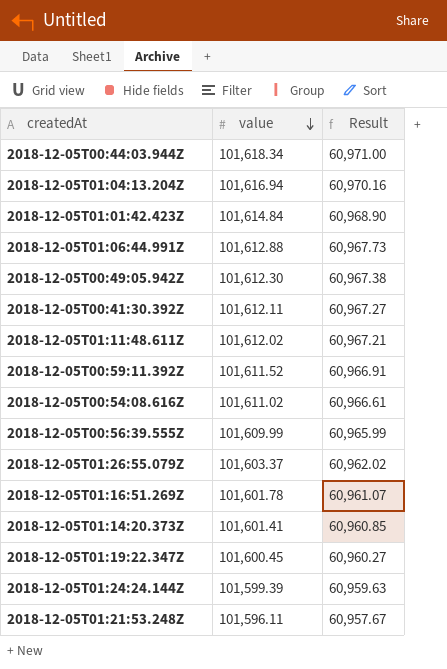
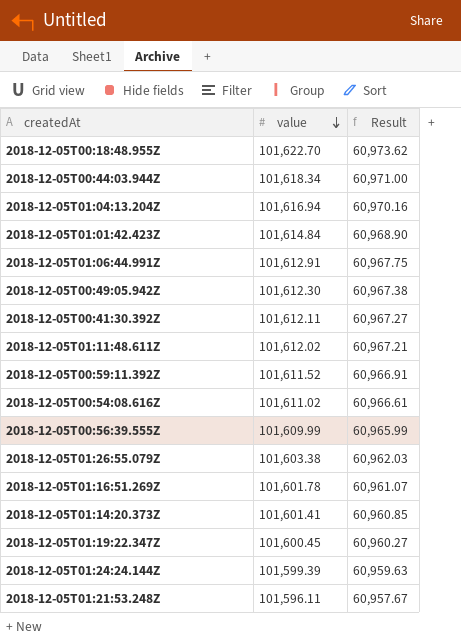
row 2018-12-05T00:18:48.955Z: none -> 101,622.70 | 60,973.62
2018-12-05T01:06:44.991Z | value: 101,612.88 -> 101,612.91
2018-12-05T01:06:44.991Z | Result: 60,967.73 -> 60,967.75
2018-12-05T01:26:55.079Z | value: 101,603.37 -> 101,603.38
2018-12-05T01:26:55.079Z | Result: 60,962.02 -> 60,962.03

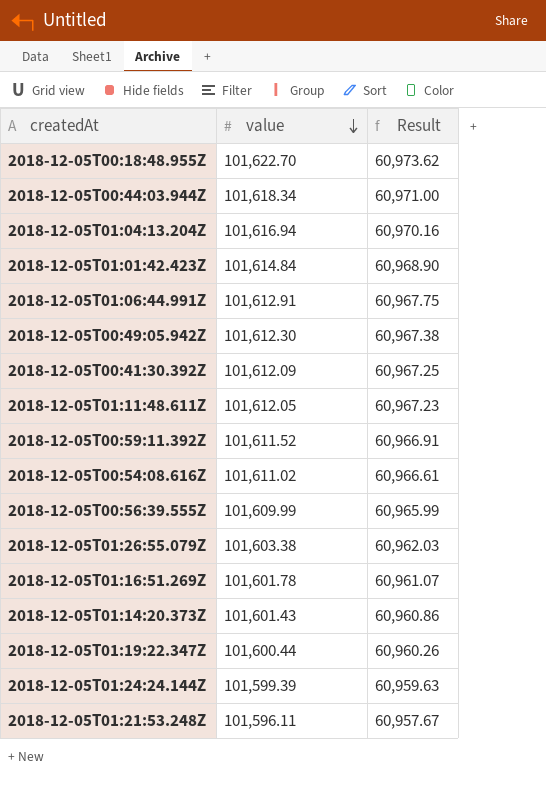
2018-12-05T00:41:30.392Z | value: 101,612.11 -> 101,612.09
2018-12-05T00:41:30.392Z | Result: 60,967.27 -> 60,967.25
2018-12-05T01:11:48.611Z | value: 101,612.02 -> 101,612.05
2018-12-05T01:11:48.611Z | Result: 60,967.21 -> 60,967.23
2018-12-05T01:14:20.373Z | value: 101,601.41 -> 101,601.43
2018-12-05T01:14:20.373Z | Result: 60,960.85 -> 60,960.86
2018-12-05T01:19:22.347Z | value: 101,600.45 -> 101,600.44
2018-12-05T01:19:22.347Z | Result: 60,960.27 -> 60,960.26

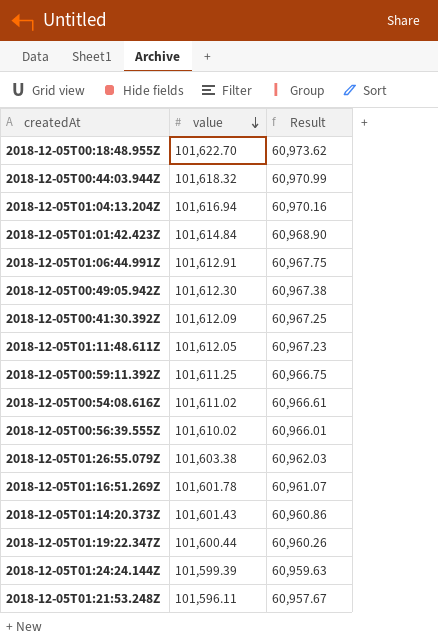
2018-12-05T00:44:03.944Z | value: 101,618.34 -> 101,618.32
2018-12-05T00:44:03.944Z | Result: 60,971.00 -> 60,970.99
2018-12-05T00:59:11.392Z | value: 101,611.52 -> 101,611.25
2018-12-05T00:59:11.392Z | Result: 60,966.91 -> 60,966.75
2018-12-05T00:56:39.555Z | value: 101,609.99 -> 101,610.02
2018-12-05T00:56:39.555Z | Result: 60,965.99 -> 60,966.01

